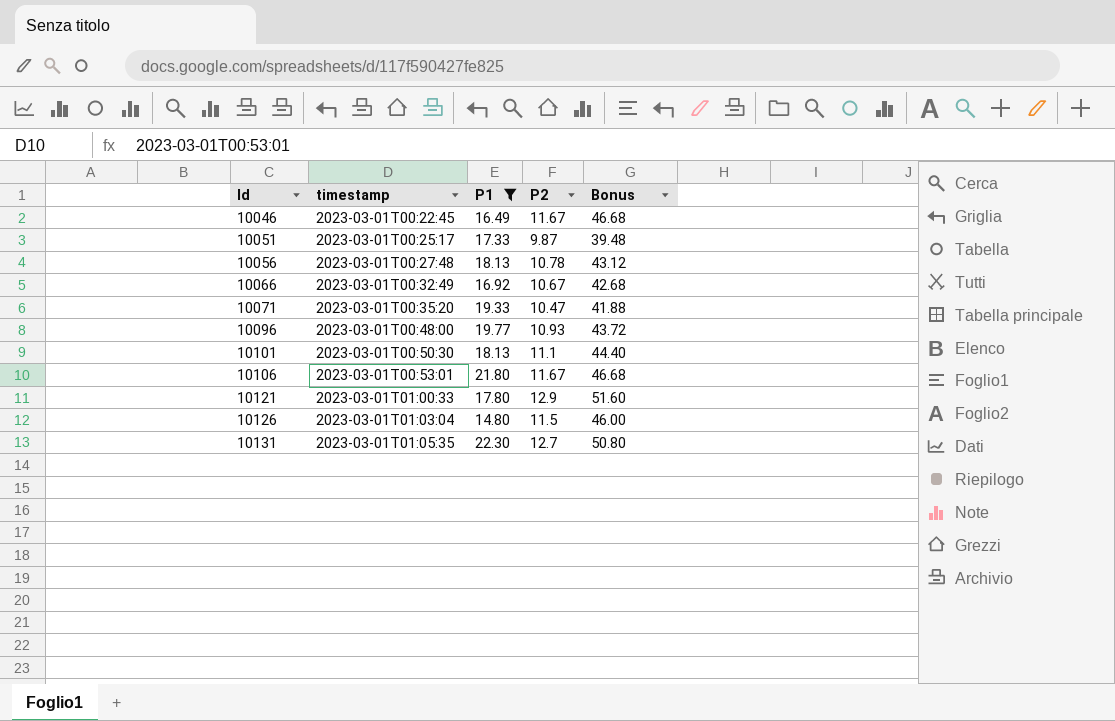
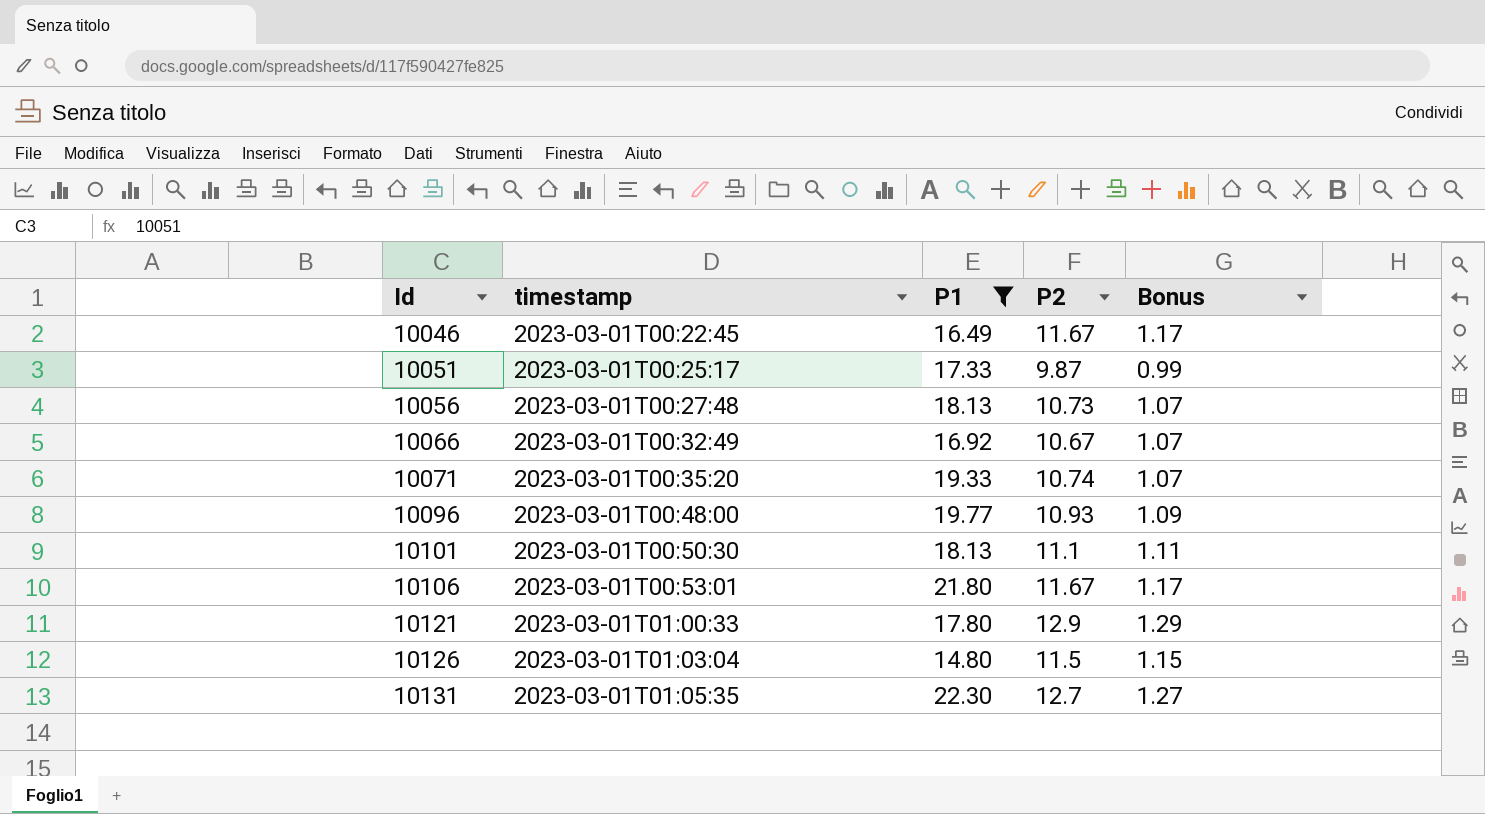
column Bonus | formula: [P2] * 4 -> [P2] * 0.1
10056 | P2: 10.78 -> 10.73
10071 | P2: 10.47 -> 10.74

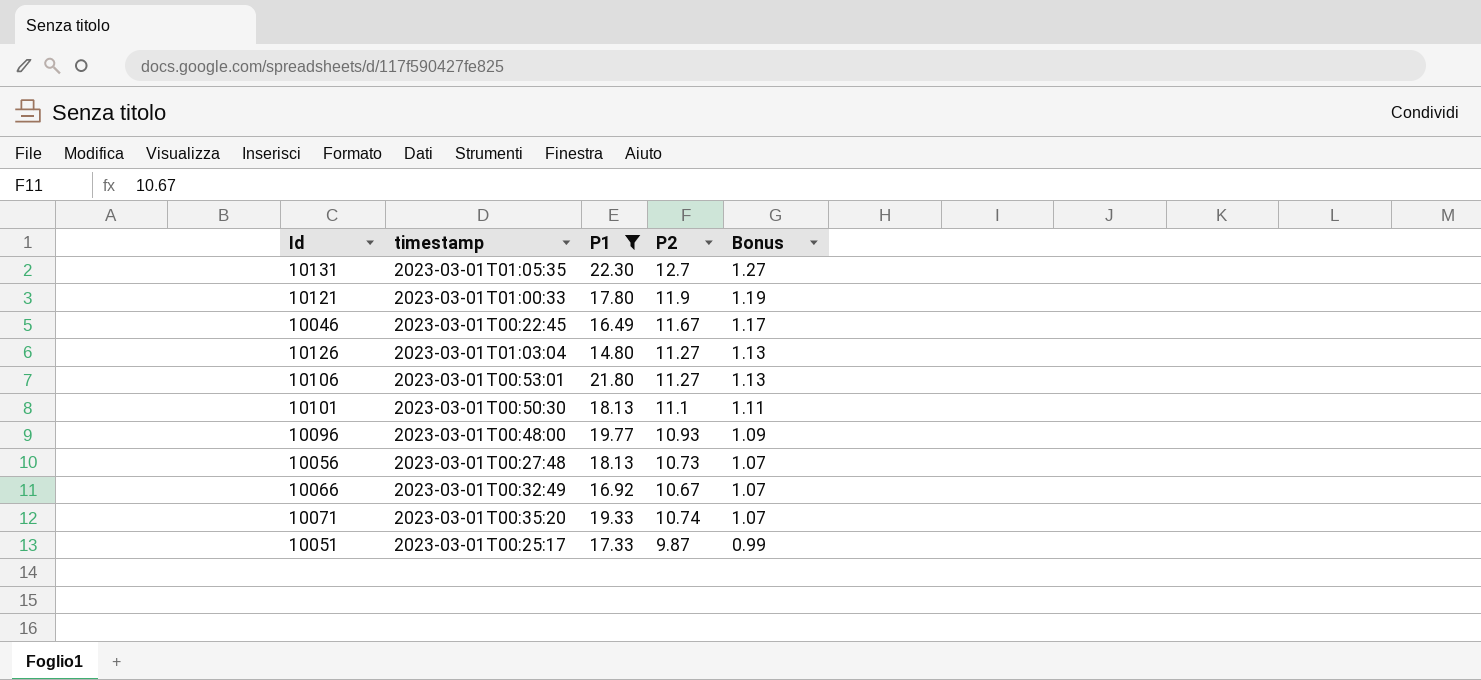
row order: Id ascending -> Bonus descending
10121 | P2: 12.9 -> 11.9
10121 | Bonus: 1.29 -> 1.19
10126 | P2: 11.5 -> 11.27
10126 | Bonus: 1.15 -> 1.13
10106 | P2: 11.67 -> 11.27
10106 | Bonus: 1.17 -> 1.13

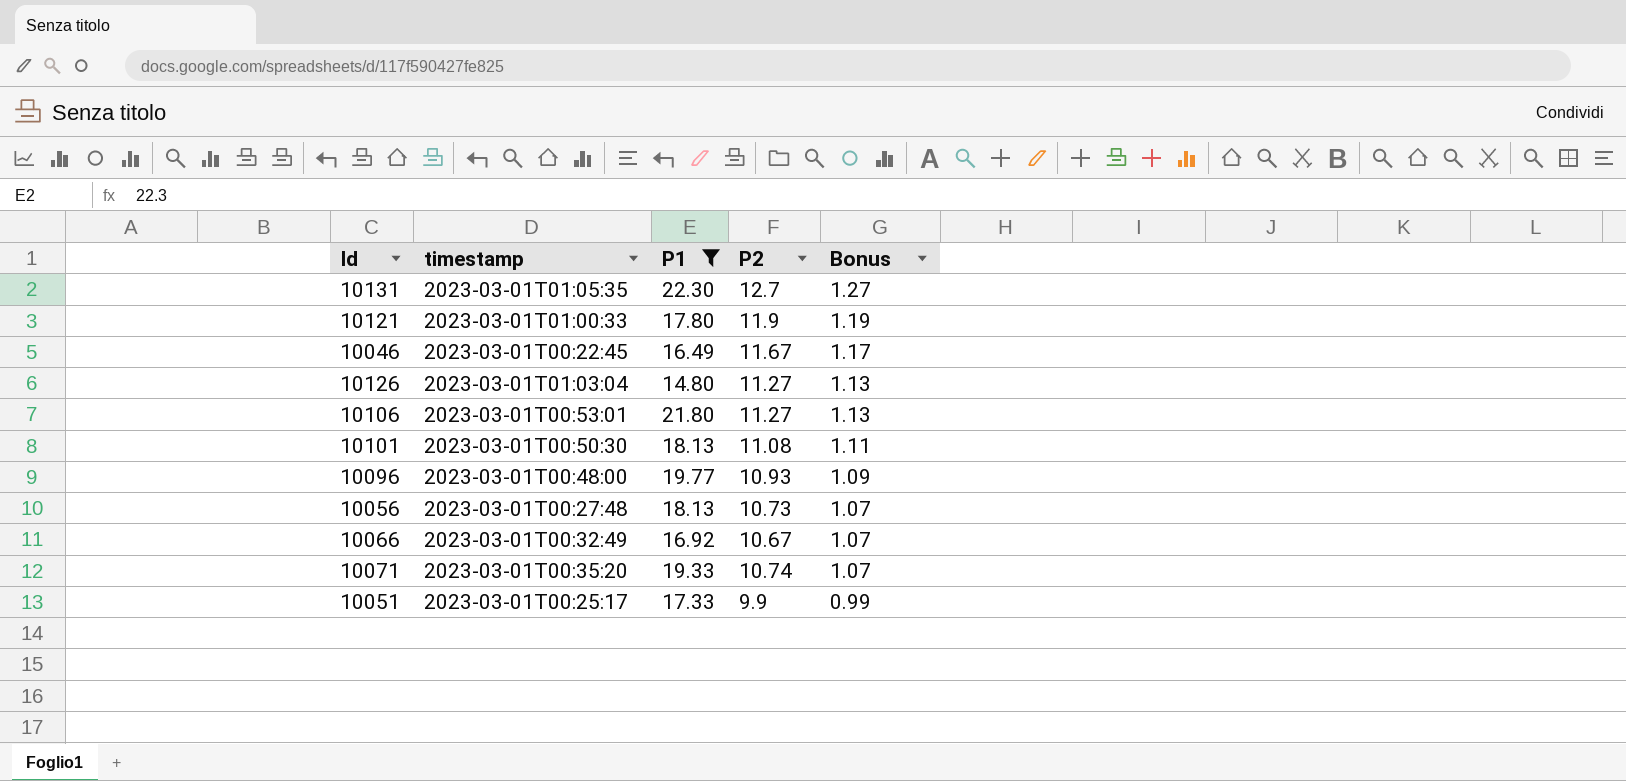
10101 | P2: 11.1 -> 11.08
10051 | P2: 9.87 -> 9.9

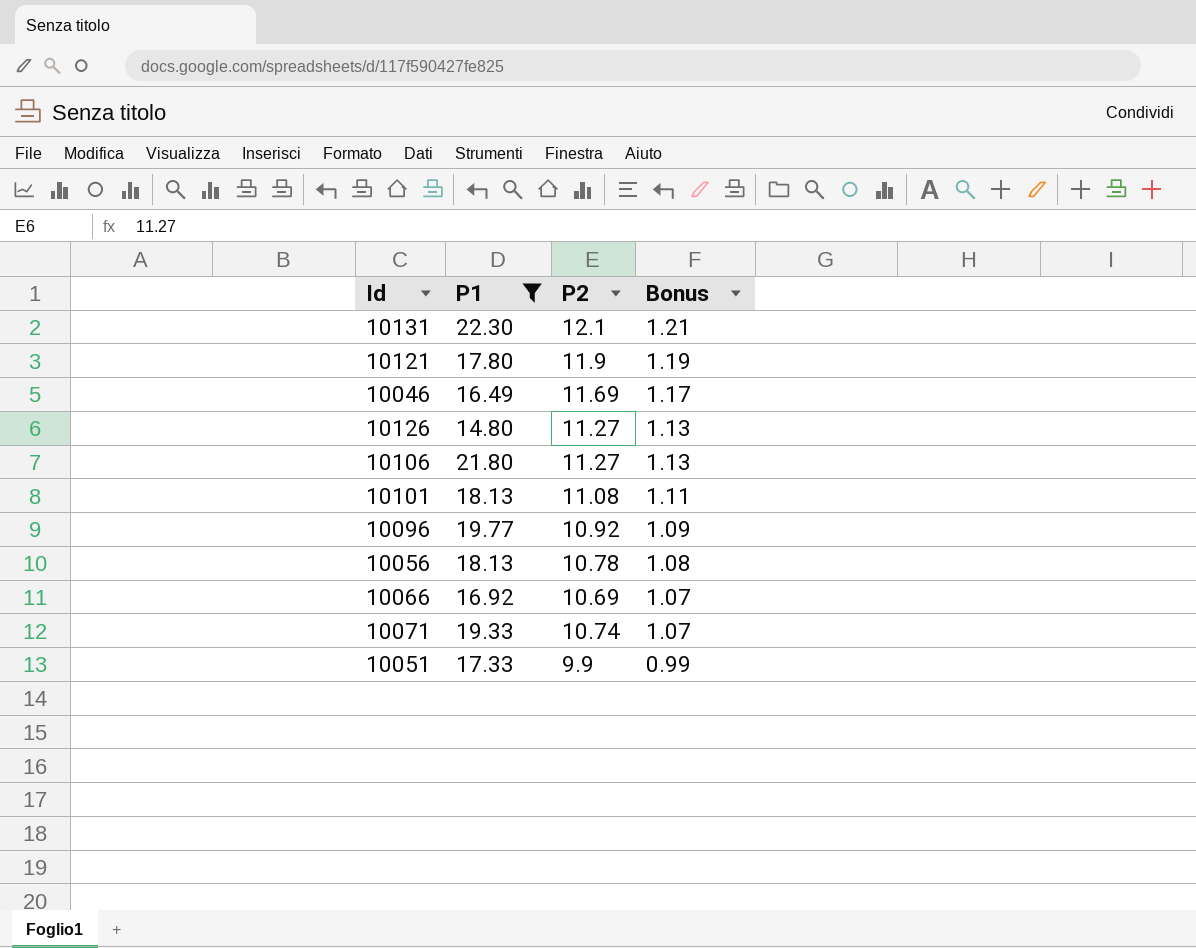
column timestamp | position: 2 -> none
10131 | P2: 12.7 -> 12.1
10131 | Bonus: 1.27 -> 1.21
10046 | P2: 11.67 -> 11.69
10096 | P2: 10.93 -> 10.92
10056 | P2: 10.73 -> 10.78
10056 | Bonus: 1.07 -> 1.08
10066 | P2: 10.67 -> 10.69

